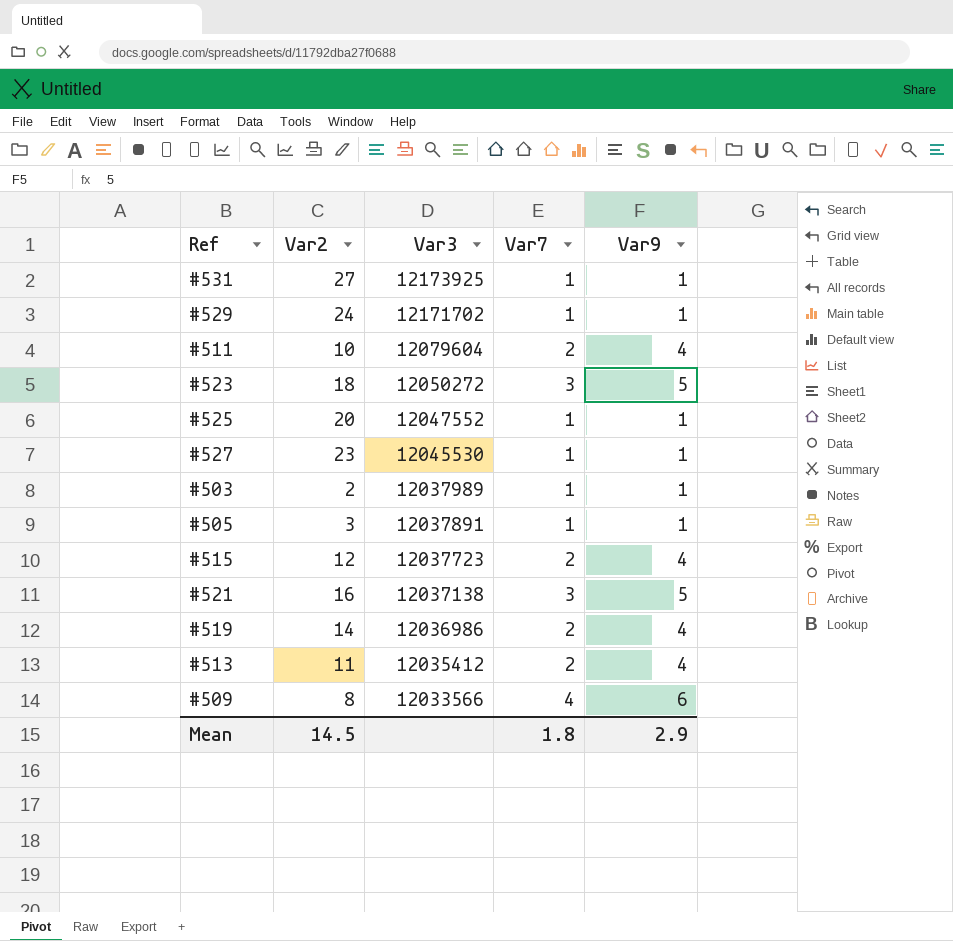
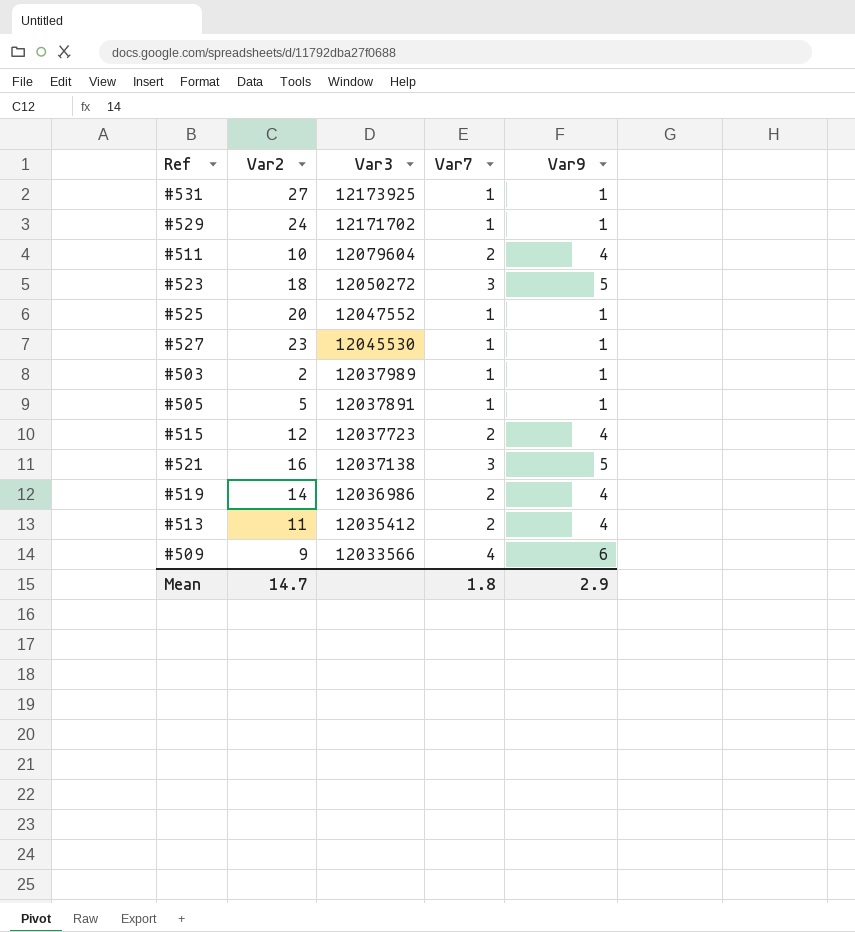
#505 | Var2: 3 -> 5
#509 | Var2: 8 -> 9
Mean | Var2: 14.5 -> 14.7

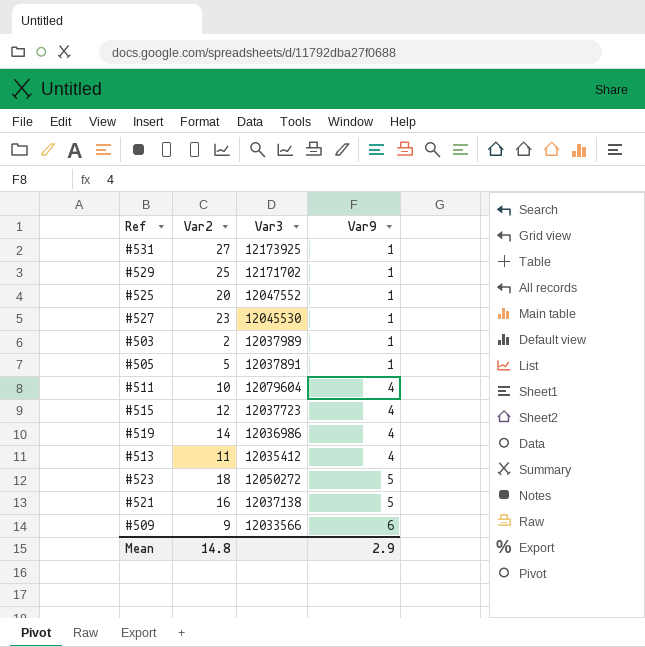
row order: Var3 descending -> Var9 ascending
column Var7 | position: 4 -> none
#529 | Var2: 24 -> 25
Mean | Var2: 14.7 -> 14.8

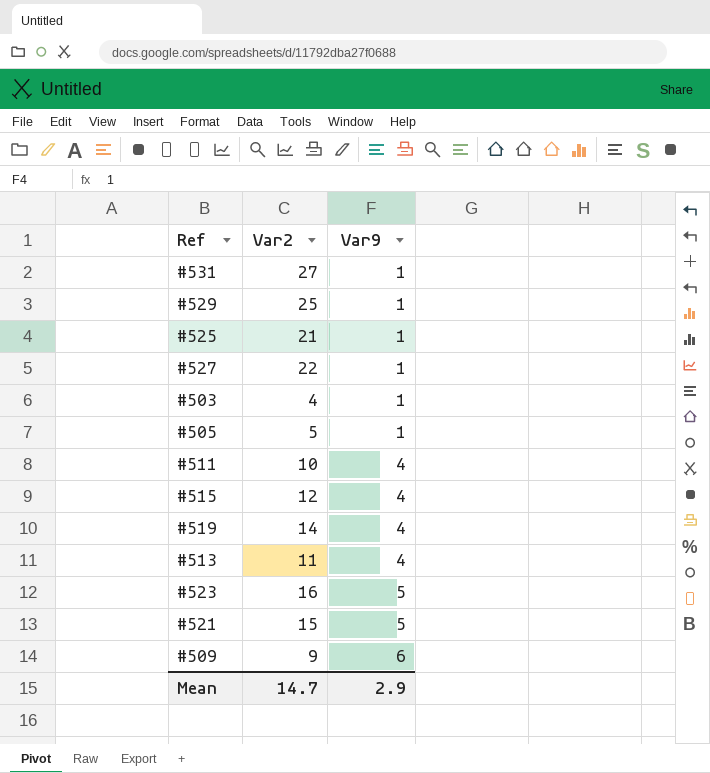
column Var3 | position: 3 -> none
#525 | Var2: 20 -> 21
#527 | Var2: 23 -> 22
#503 | Var2: 2 -> 4
#523 | Var2: 18 -> 16
#521 | Var2: 16 -> 15
Mean | Var2: 14.8 -> 14.7

